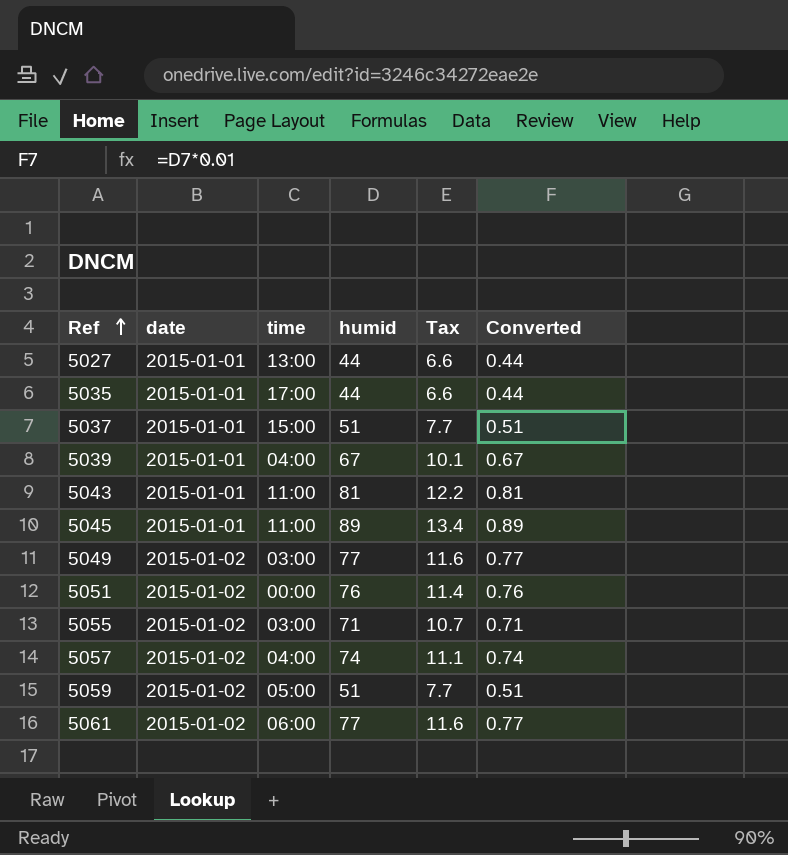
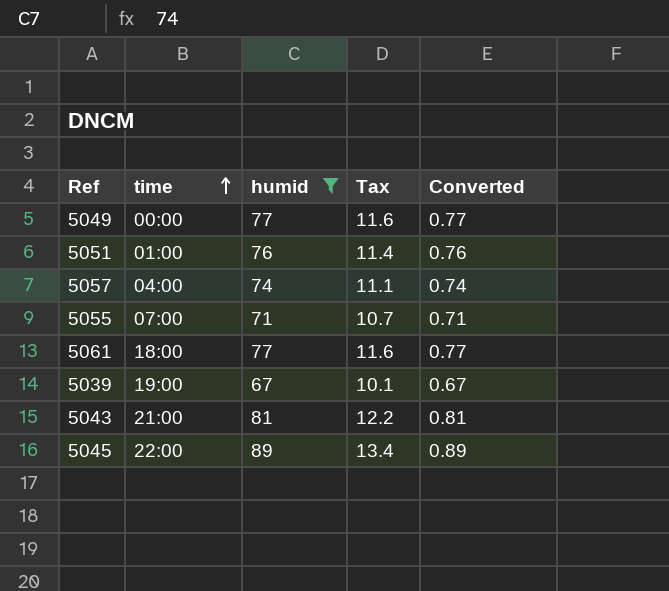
filter: none -> humid >= 67
row order: Ref ascending -> time ascending
column date | position: 2 -> none
5049 | time: 03:00 -> 00:00
5051 | time: 00:00 -> 01:00
5055 | time: 03:00 -> 07:00
5061 | time: 06:00 -> 18:00
5039 | time: 04:00 -> 19:00
5043 | time: 11:00 -> 21:00
5045 | time: 11:00 -> 22:00

